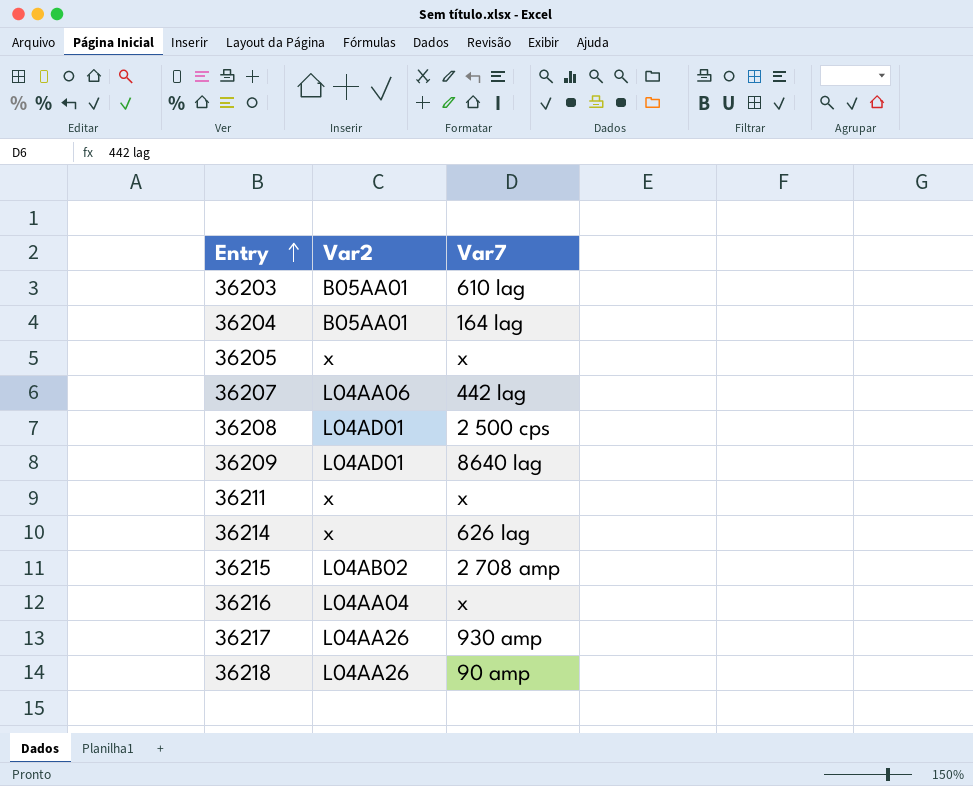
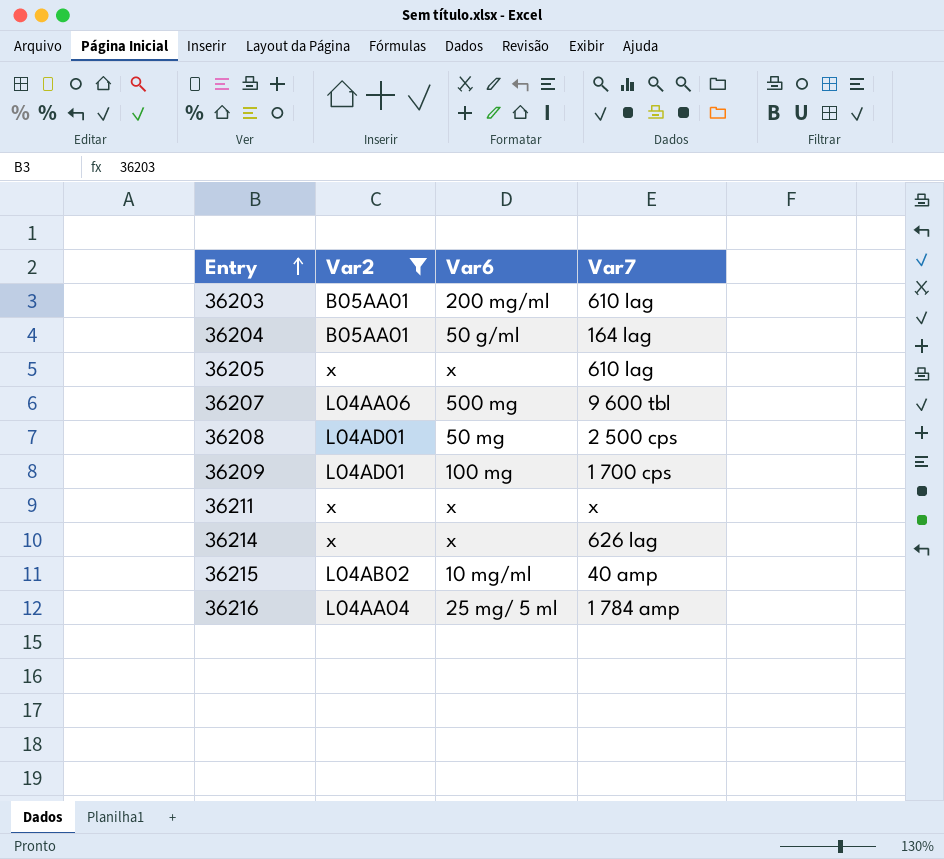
filter: none -> Var2 != L04AA26
column Var6 | position: none -> 3
36205 | Var7: x -> 610 lag
36207 | Var7: 442 lag -> 9 600 tbl
36209 | Var7: 8640 lag -> 1 700 cps
36215 | Var7: 2 708 amp -> 40 amp
36216 | Var7: x -> 1 784 amp

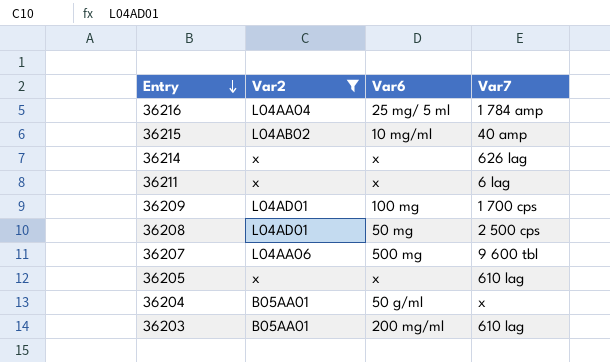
row order: Entry ascending -> Entry descending
36211 | Var7: x -> 6 lag
36204 | Var7: 164 lag -> x

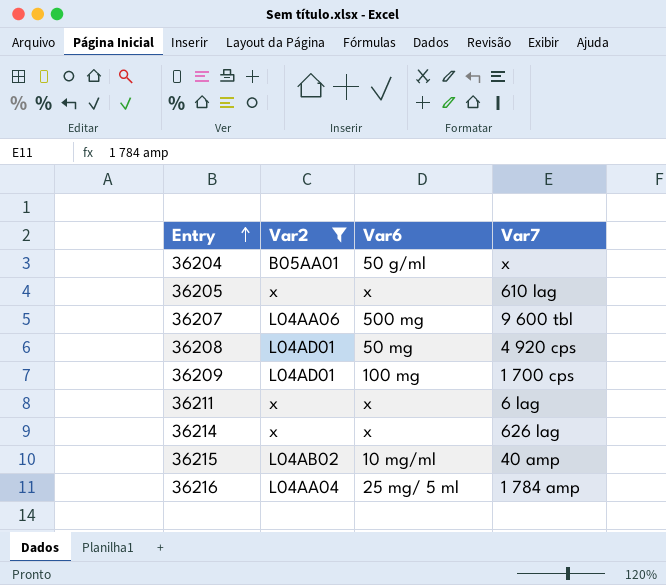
row order: Entry descending -> Entry ascending
row 36203: B05AA01 | 200 mg/ml | 610 lag -> none
36208 | Var7: 2 500 cps -> 4 920 cps

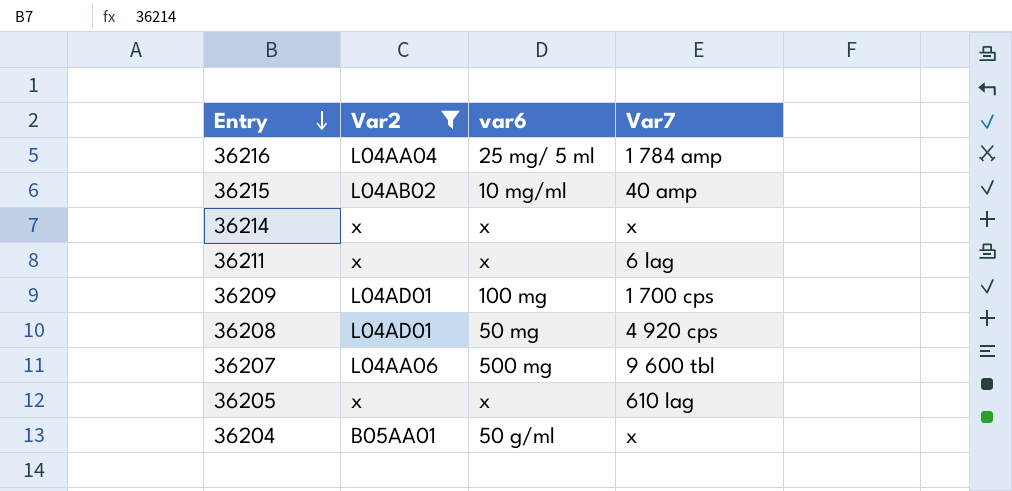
row order: Entry ascending -> Entry descending
column name: Var6 -> var6
36214 | Var7: 626 lag -> x

